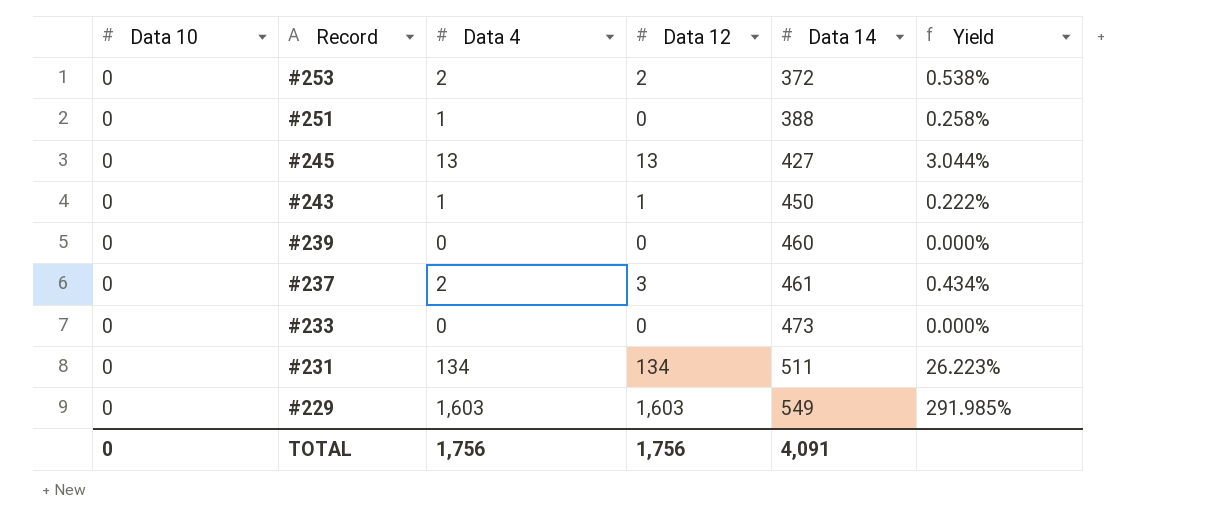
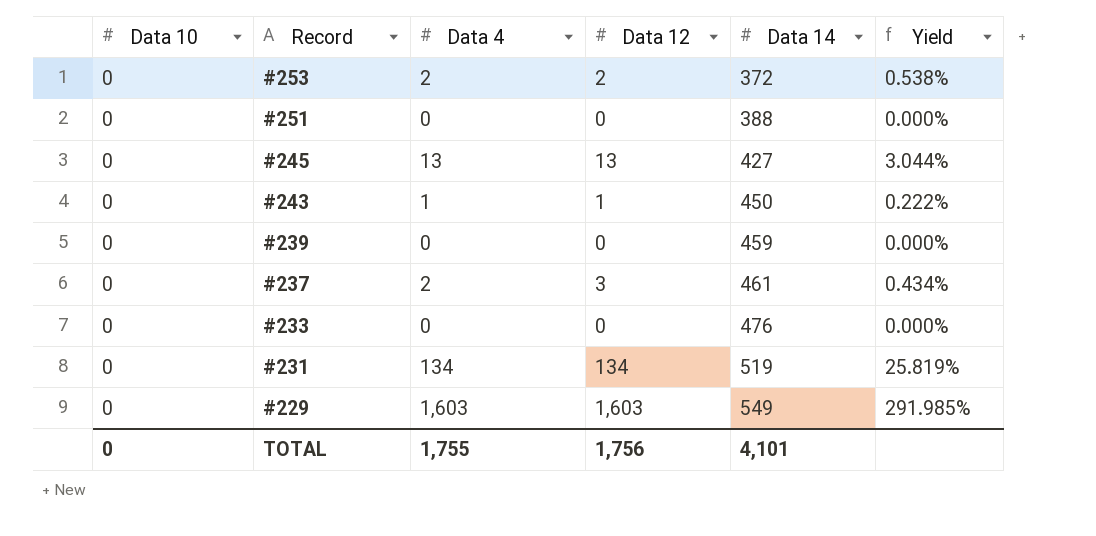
#251 | Data 4: 1 -> 0
#251 | Yield: 0.258% -> 0.000%
#239 | Data 14: 460 -> 459
#233 | Data 14: 473 -> 476
#231 | Data 14: 511 -> 519
#231 | Yield: 26.223% -> 25.819%
TOTAL | Data 4: 1,756 -> 1,755
TOTAL | Data 14: 4,091 -> 4,101

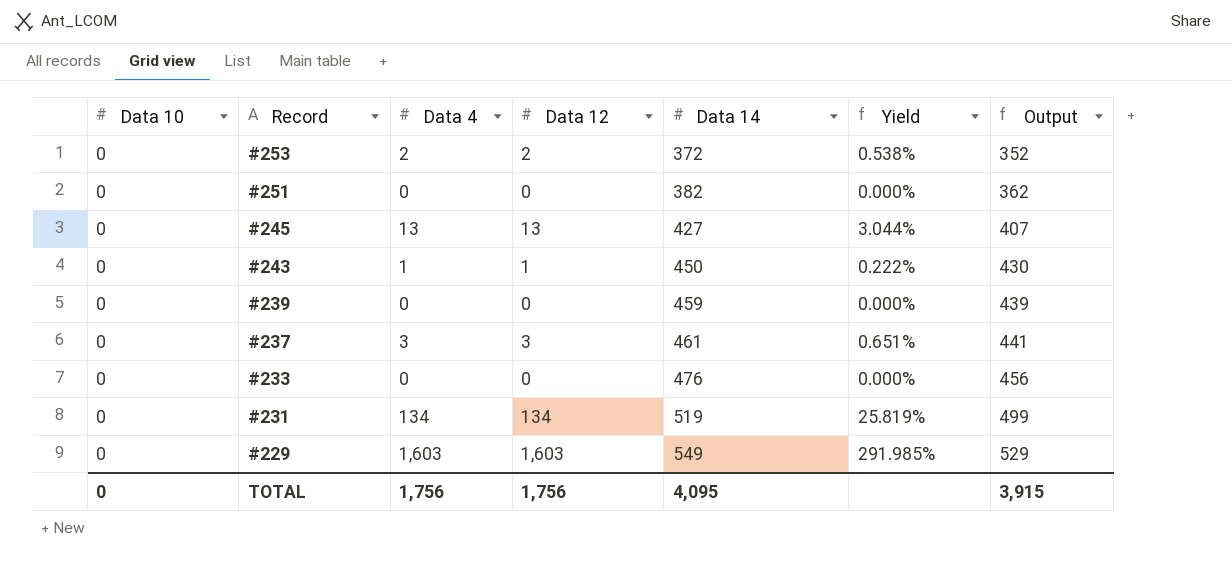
column Output | formula: none -> [Data 14] - 20
#251 | Data 14: 388 -> 382
#237 | Data 4: 2 -> 3
#237 | Yield: 0.434% -> 0.651%
TOTAL | Data 4: 1,755 -> 1,756
TOTAL | Data 14: 4,101 -> 4,095

